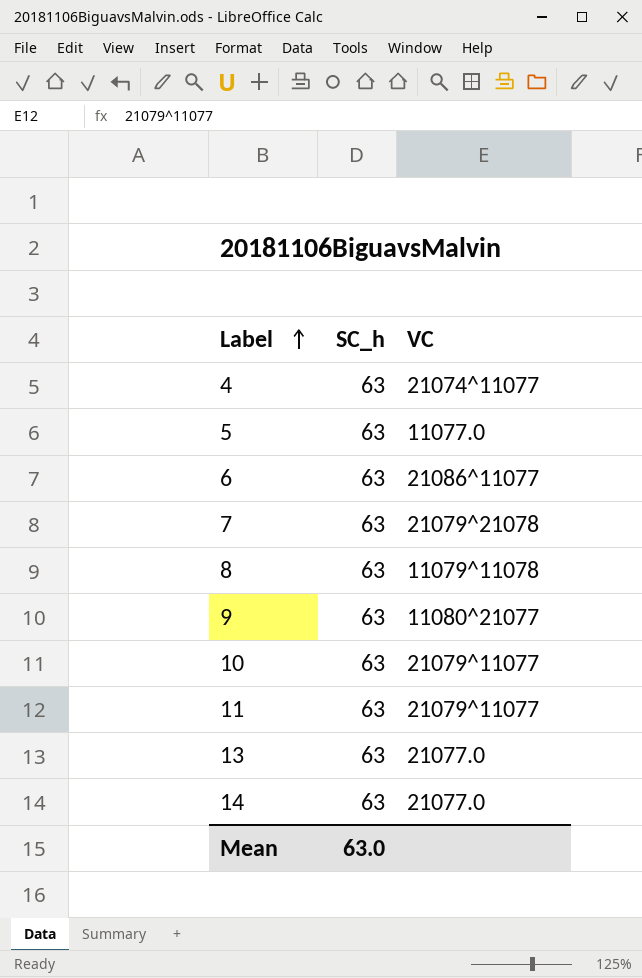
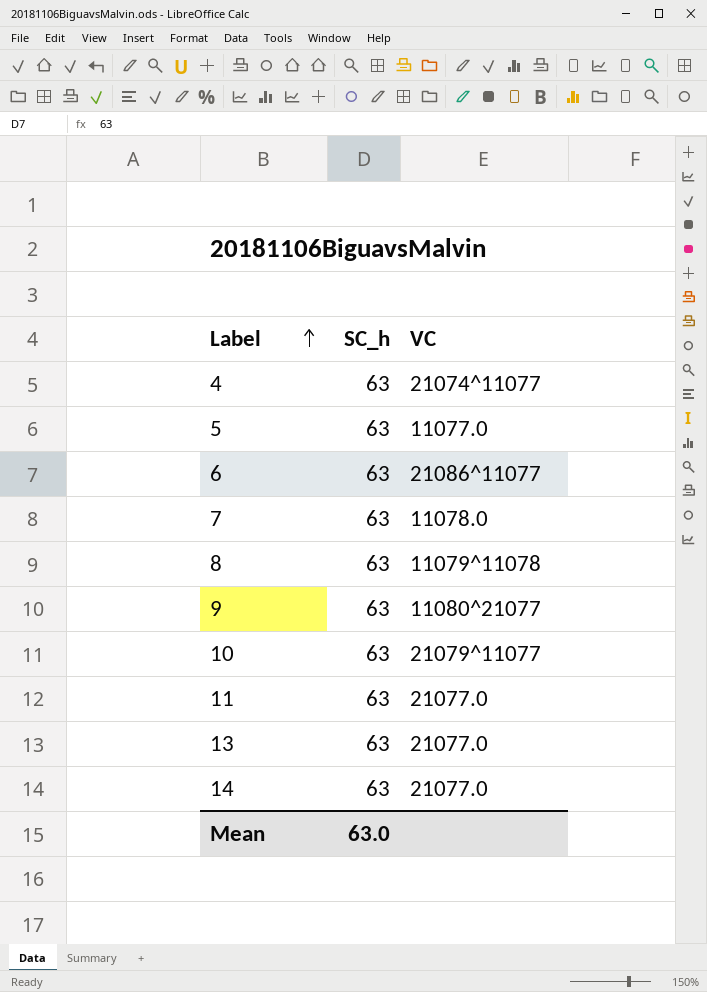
7 | VC: 21079^21078 -> 11078.0
11 | VC: 21079^11077 -> 21077.0

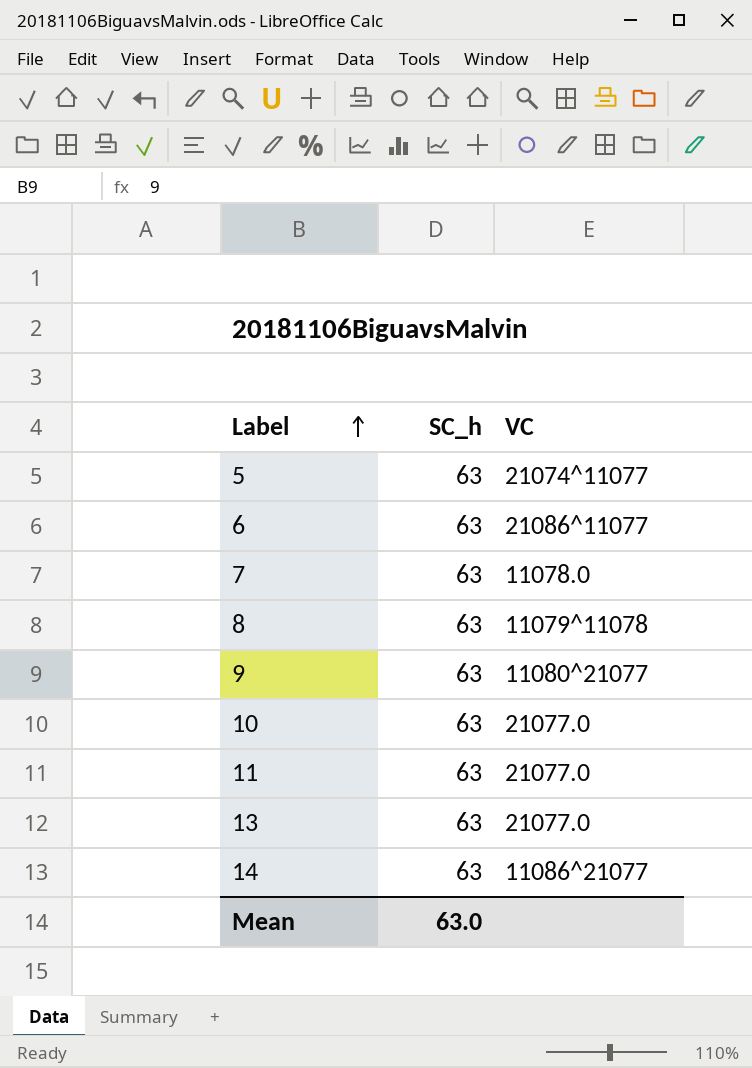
row 4: 63 | 21074^11077 -> none
5 | VC: 11077.0 -> 21074^11077
10 | VC: 21079^11077 -> 21077.0
14 | VC: 21077.0 -> 11086^21077

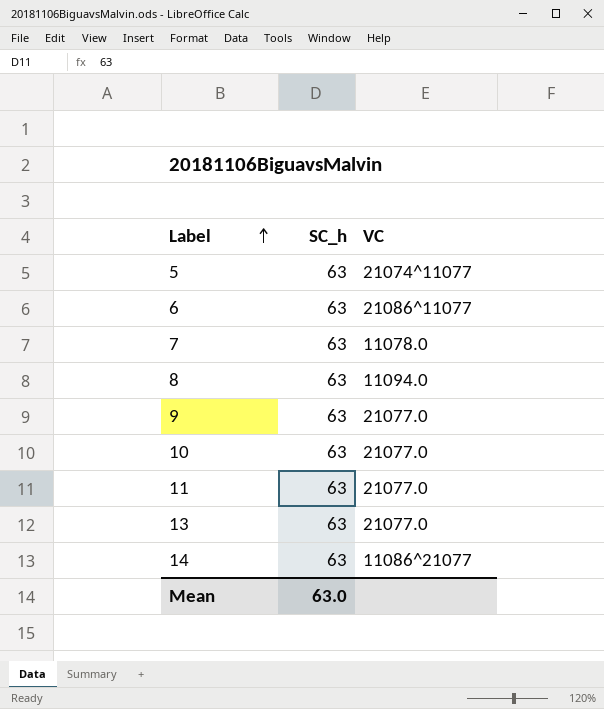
8 | VC: 11079^11078 -> 11094.0
9 | VC: 11080^21077 -> 21077.0

